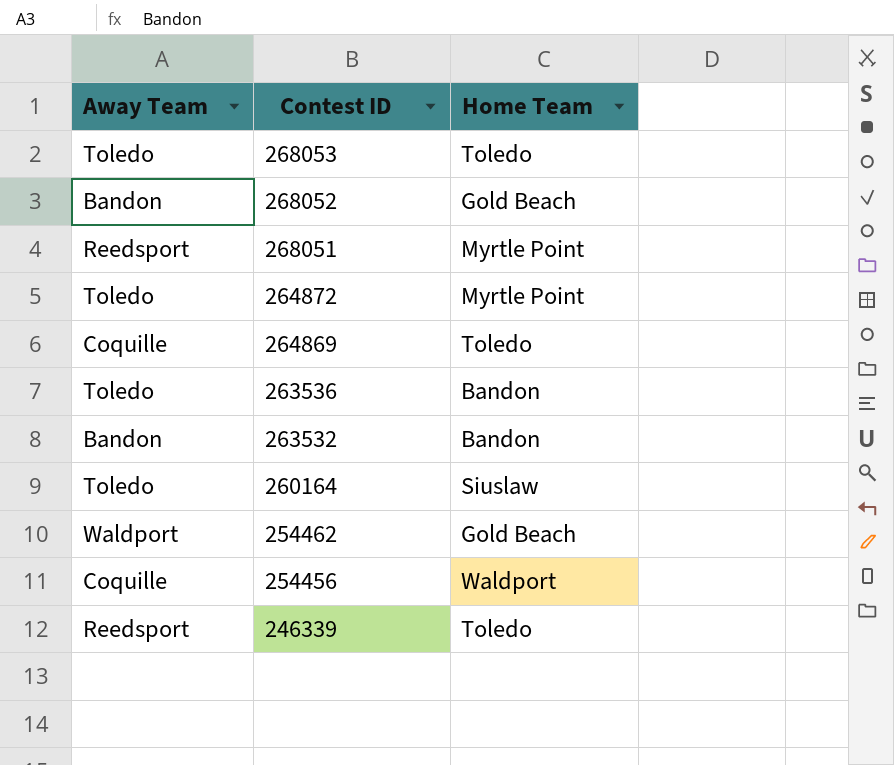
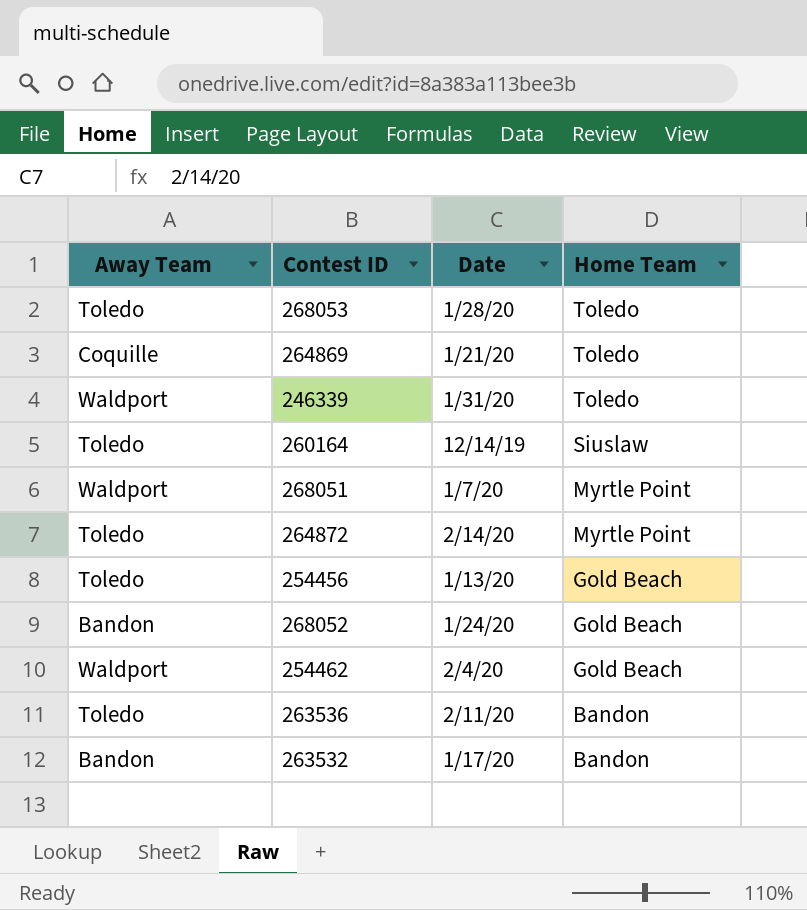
row order: Contest ID descending -> Home Team descending
column Date | position: none -> 3
246339 | Away Team: Reedsport -> Waldport
268051 | Away Team: Reedsport -> Waldport
254456 | Away Team: Coquille -> Toledo
254456 | Home Team: Waldport -> Gold Beach

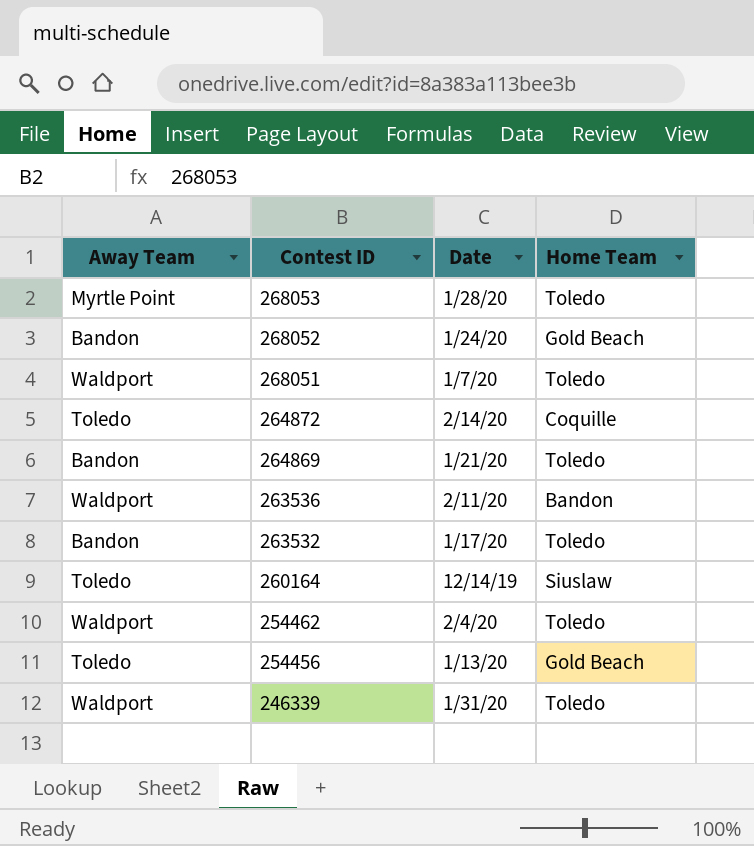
row order: Home Team descending -> Contest ID descending
268053 | Away Team: Toledo -> Myrtle Point
268051 | Home Team: Myrtle Point -> Toledo
264872 | Home Team: Myrtle Point -> Coquille
264869 | Away Team: Coquille -> Bandon
263536 | Away Team: Toledo -> Waldport
263532 | Home Team: Bandon -> Toledo
254462 | Home Team: Gold Beach -> Toledo

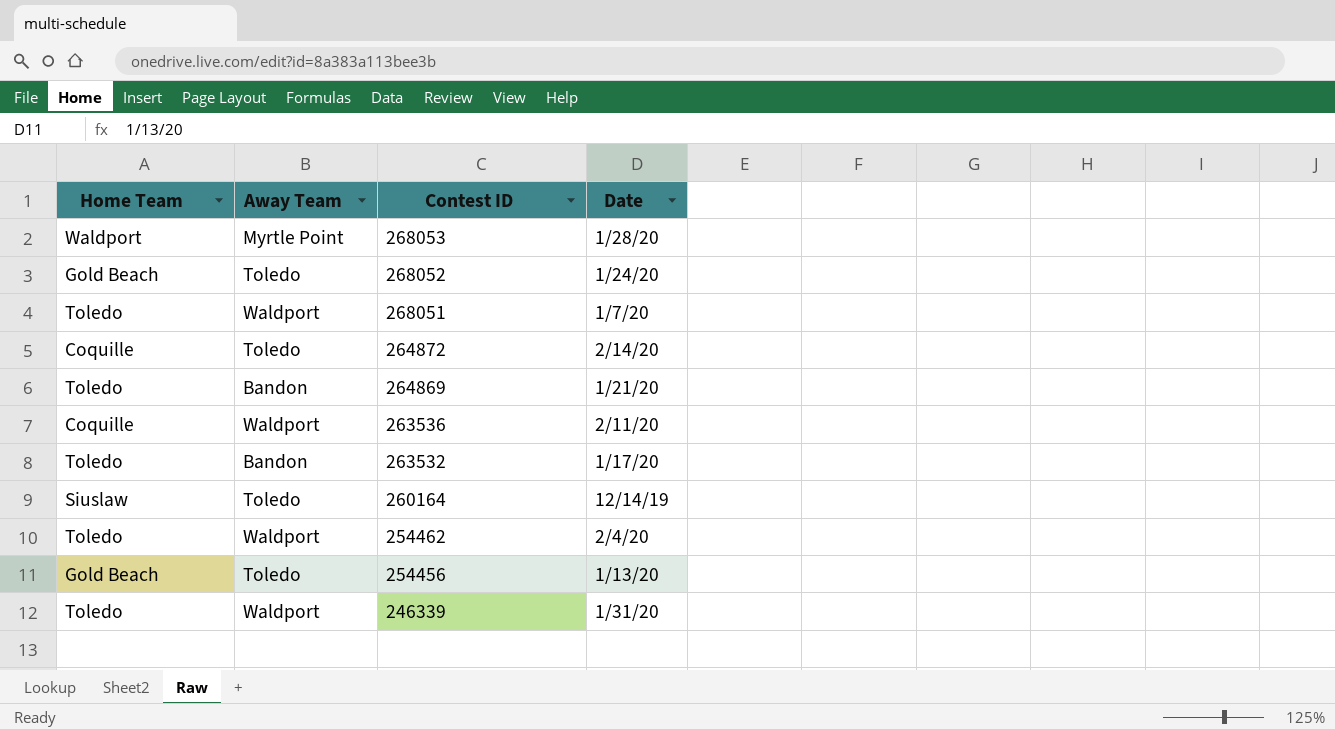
column Home Team | position: 4 -> 1
268053 | Home Team: Toledo -> Waldport
268052 | Away Team: Bandon -> Toledo
263536 | Home Team: Bandon -> Coquille

